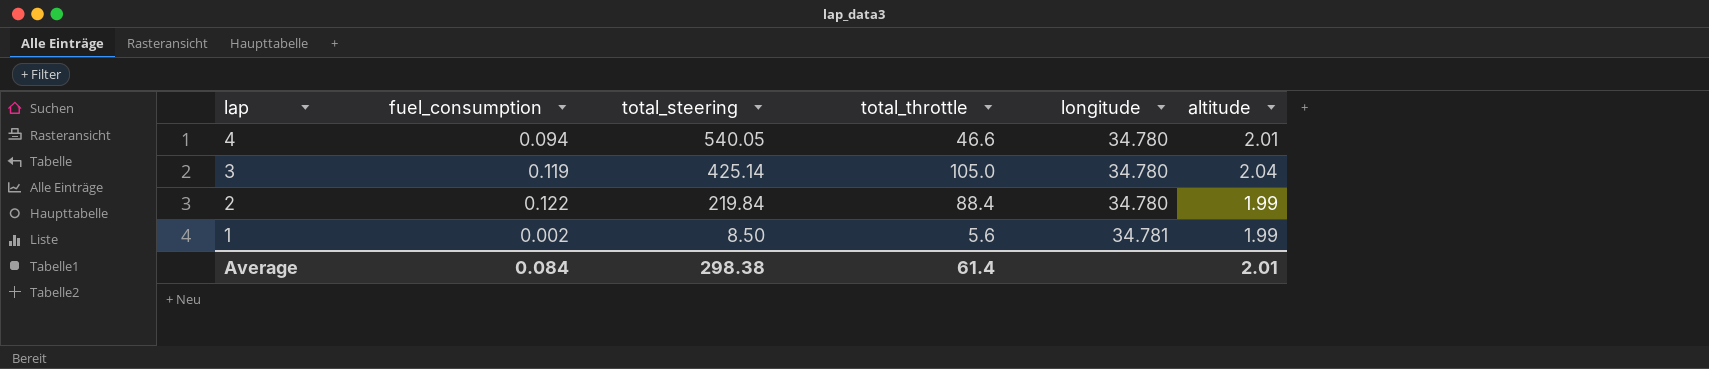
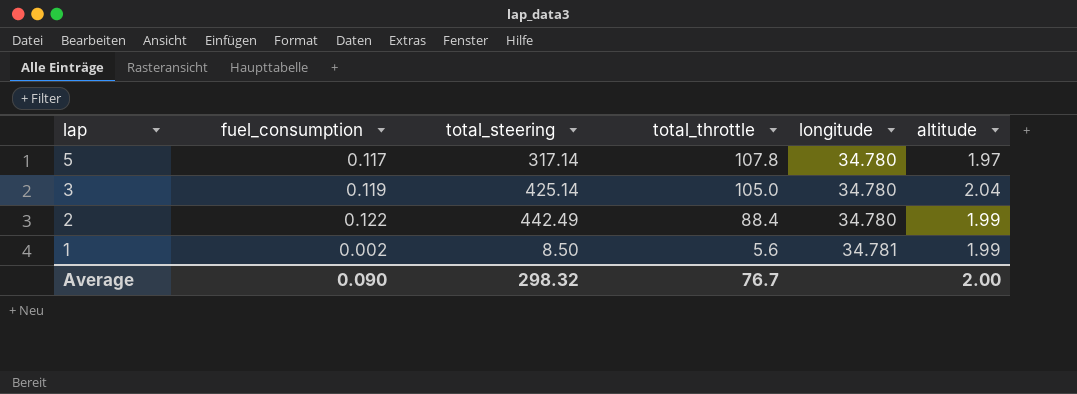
row 4: 0.094 | 540.05 | 46.6 | 34.780 | 2.01 -> none
row 5: none -> 0.117 | 317.14 | 107.8 | 34.780 | 1.97
2 | total_steering: 219.84 -> 442.49
Average | fuel_consumption: 0.084 -> 0.090
Average | total_steering: 298.38 -> 298.32
Average | total_throttle: 61.4 -> 76.7
Average | altitude: 2.01 -> 2.00

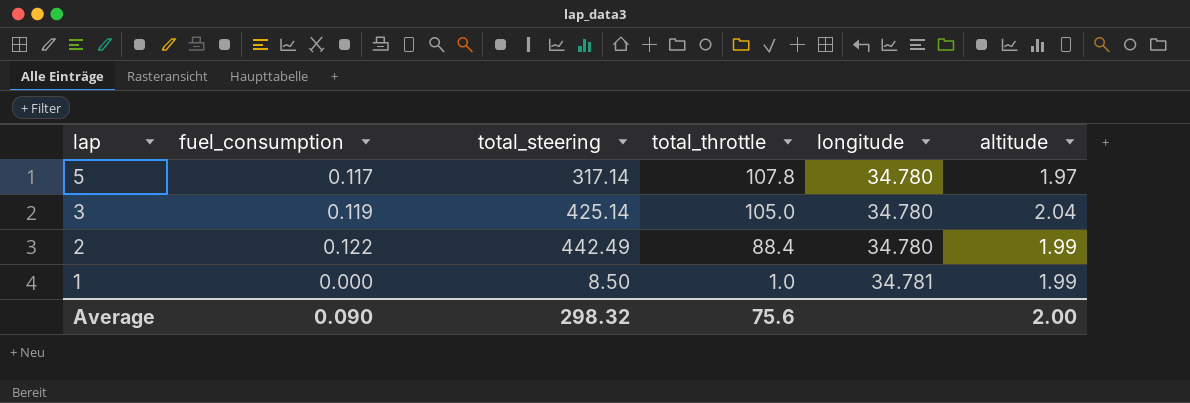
1 | fuel_consumption: 0.002 -> 0.000
1 | total_throttle: 5.6 -> 1.0
Average | total_throttle: 76.7 -> 75.6

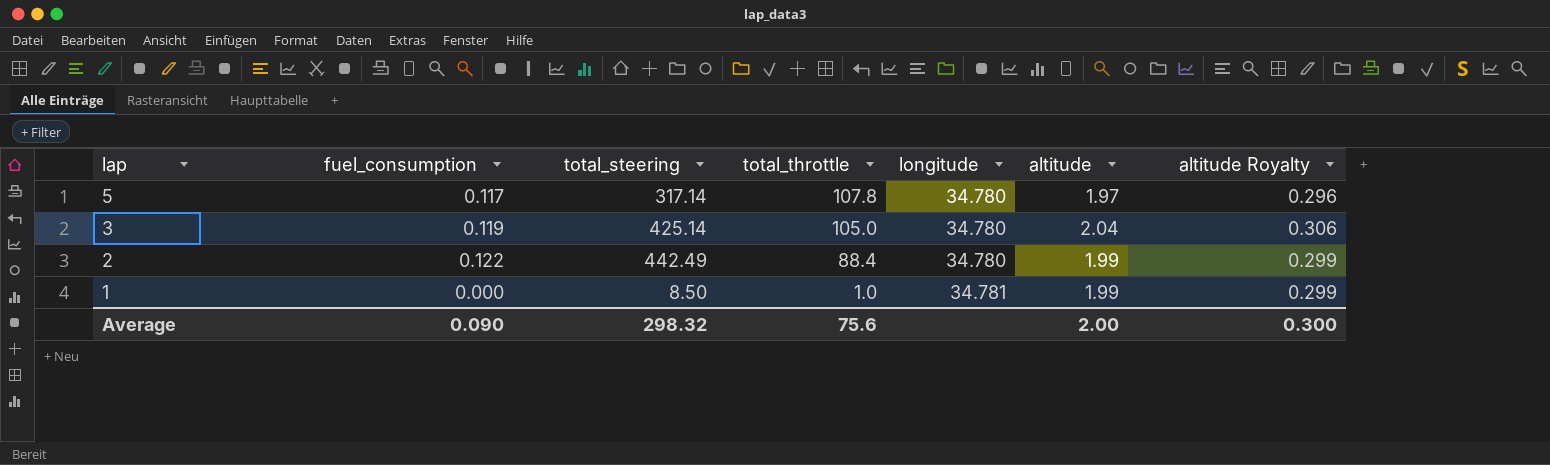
column altitude Royalty | formula: none -> [altitude] * 0.15

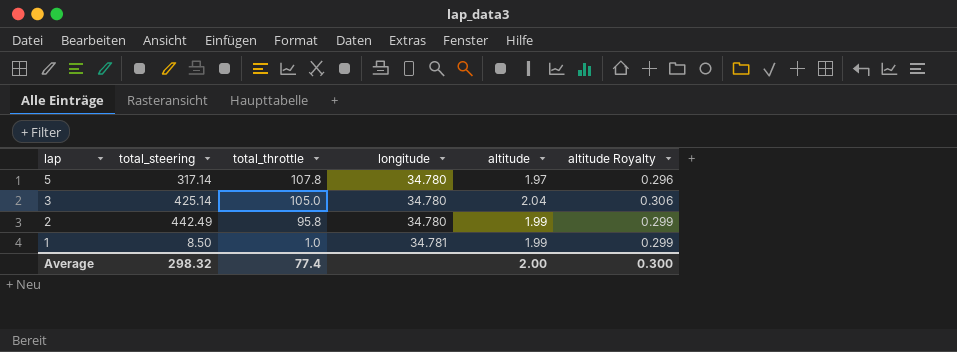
column fuel_consumption | position: 2 -> none
2 | total_throttle: 88.4 -> 95.8
Average | total_throttle: 75.6 -> 77.4

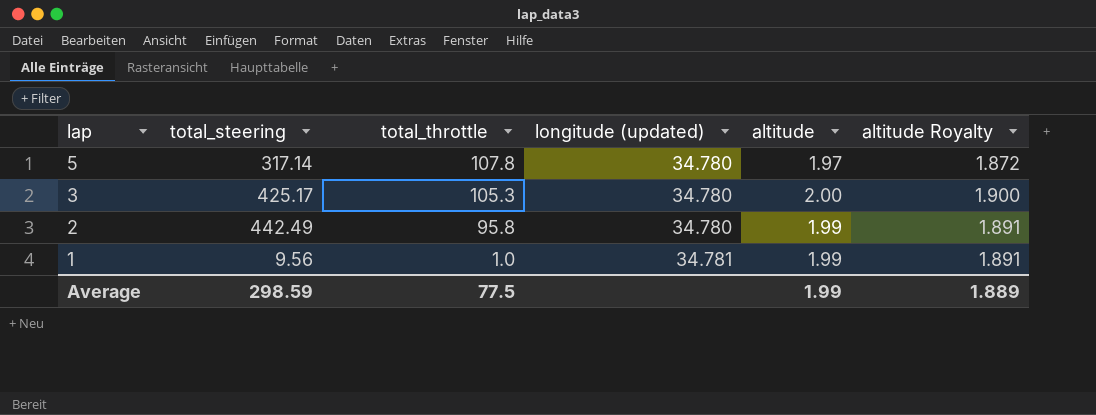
column name: longitude -> longitude (updated)
column altitude Royalty | formula: [altitude] * 0.15 -> [altitude] * 0.95
3 | total_steering: 425.14 -> 425.17
3 | total_throttle: 105.0 -> 105.3
3 | altitude: 2.04 -> 2.00
1 | total_steering: 8.50 -> 9.56
Average | total_steering: 298.32 -> 298.59
Average | total_throttle: 77.4 -> 77.5
Average | altitude: 2.00 -> 1.99
Average | altitude Royalty: 0.300 -> 1.889

